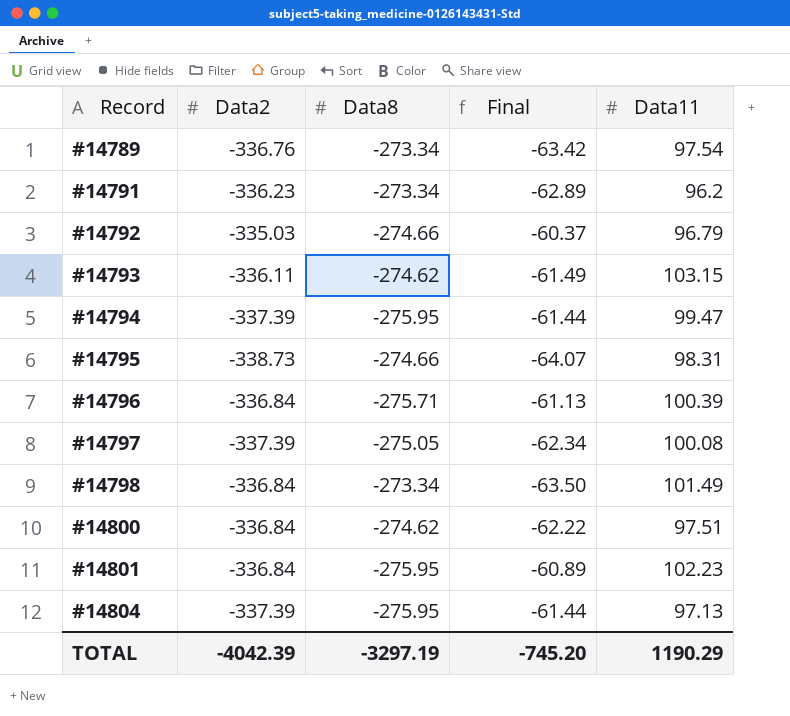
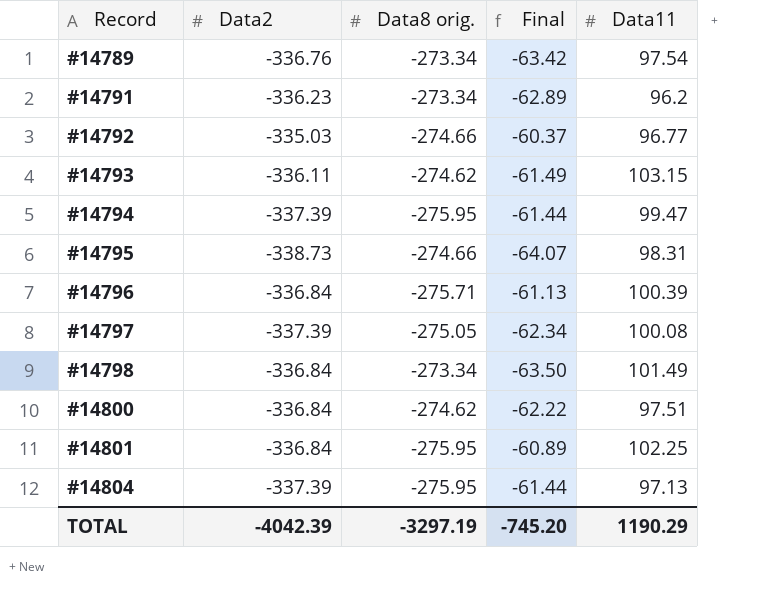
column name: Data8 -> Data8 orig.
#14792 | Data11: 96.79 -> 96.77
#14801 | Data11: 102.23 -> 102.25

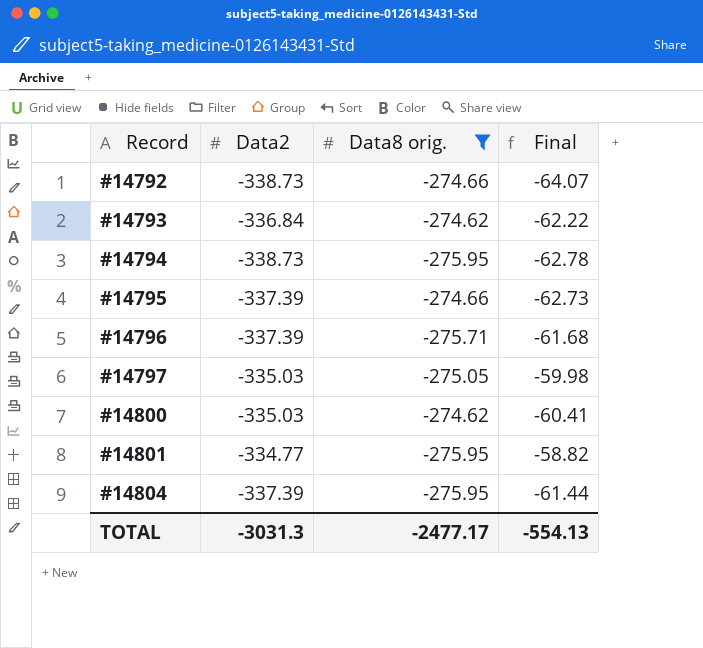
filter: none -> Data8 orig. != -273.34
column Data11 | position: 5 -> none
#14792 | Data2: -335.03 -> -338.73
#14792 | Final: -60.37 -> -64.07
#14793 | Data2: -336.11 -> -336.84
#14793 | Final: -61.49 -> -62.22
#14794 | Data2: -337.39 -> -338.73
#14794 | Final: -61.44 -> -62.78
#14795 | Data2: -338.73 -> -337.39
#14795 | Final: -64.07 -> -62.73
#14796 | Data2: -336.84 -> -337.39
#14796 | Final: -61.13 -> -61.68
#14797 | Data2: -337.39 -> -335.03
#14797 | Final: -62.34 -> -59.98
#14800 | Data2: -336.84 -> -335.03
#14800 | Final: -62.22 -> -60.41
#14801 | Data2: -336.84 -> -334.77
#14801 | Final: -60.89 -> -58.82
TOTAL | Data2: -4042.39 -> -3031.3
TOTAL | Data8 orig.: -3297.19 -> -2477.17
TOTAL | Final: -745.20 -> -554.13

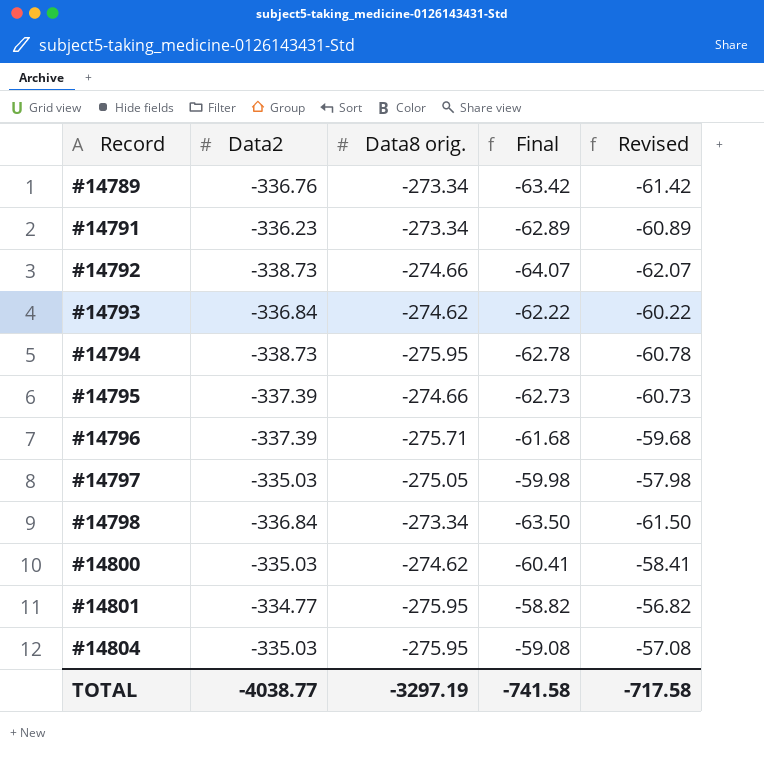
filter: Data8 orig. != -273.34 -> none
column Revised | formula: none -> [Final] + 2
#14804 | Data2: -337.39 -> -335.03
#14804 | Final: -61.44 -> -59.08
TOTAL | Data2: -3031.3 -> -4038.77
TOTAL | Data8 orig.: -2477.17 -> -3297.19
TOTAL | Final: -554.13 -> -741.58

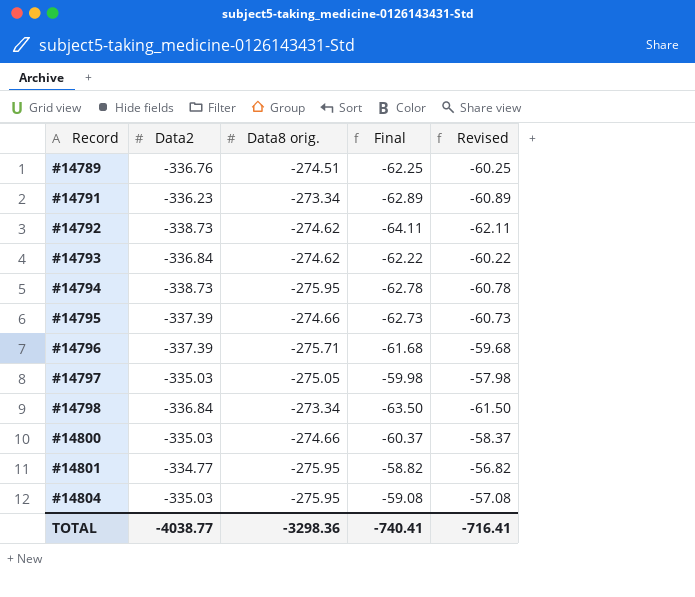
#14789 | Data8 orig.: -273.34 -> -274.51
#14789 | Final: -63.42 -> -62.25
#14789 | Revised: -61.42 -> -60.25
#14792 | Data8 orig.: -274.66 -> -274.62
#14792 | Final: -64.07 -> -64.11
#14792 | Revised: -62.07 -> -62.11
#14800 | Data8 orig.: -274.62 -> -274.66
#14800 | Final: -60.41 -> -60.37
#14800 | Revised: -58.41 -> -58.37
TOTAL | Data8 orig.: -3297.19 -> -3298.36
TOTAL | Final: -741.58 -> -740.41
TOTAL | Revised: -717.58 -> -716.41

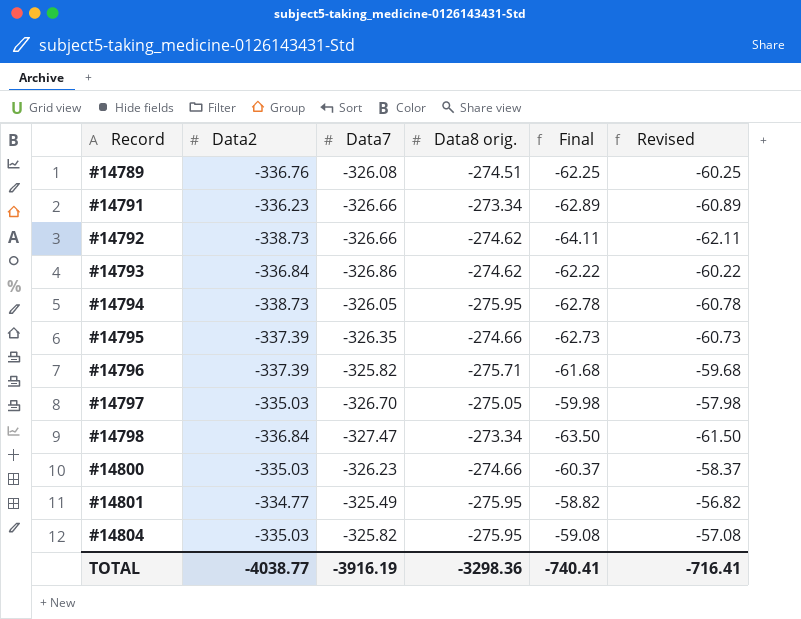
column Data7 | position: none -> 3

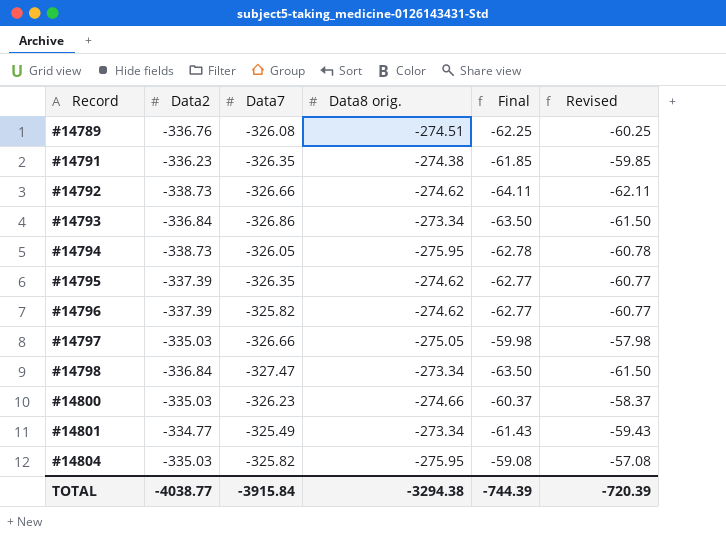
#14791 | Data7: -326.66 -> -326.35
#14791 | Data8 orig.: -273.34 -> -274.38
#14791 | Final: -62.89 -> -61.85
#14791 | Revised: -60.89 -> -59.85
#14793 | Data8 orig.: -274.62 -> -273.34
#14793 | Final: -62.22 -> -63.50
#14793 | Revised: -60.22 -> -61.50
#14795 | Data8 orig.: -274.66 -> -274.62
#14795 | Final: -62.73 -> -62.77
#14795 | Revised: -60.73 -> -60.77
#14796 | Data8 orig.: -275.71 -> -274.62
#14796 | Final: -61.68 -> -62.77
#14796 | Revised: -59.68 -> -60.77
#14797 | Data7: -326.70 -> -326.66
#14801 | Data8 orig.: -275.95 -> -273.34
#14801 | Final: -58.82 -> -61.43
#14801 | Revised: -56.82 -> -59.43
TOTAL | Data7: -3916.19 -> -3915.84
TOTAL | Data8 orig.: -3298.36 -> -3294.38
TOTAL | Final: -740.41 -> -744.39
TOTAL | Revised: -716.41 -> -720.39

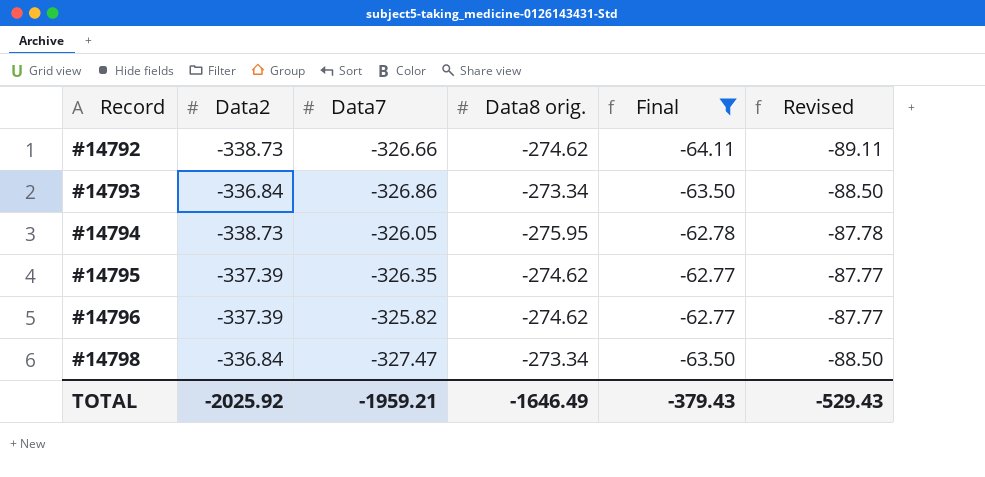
filter: none -> Final <= -62.77
column Revised | formula: [Final] + 2 -> [Final] - 25
TOTAL | Data2: -4038.77 -> -2025.92
TOTAL | Data7: -3915.84 -> -1959.21
TOTAL | Data8 orig.: -3294.38 -> -1646.49
TOTAL | Final: -744.39 -> -379.43
TOTAL | Revised: -720.39 -> -529.43

